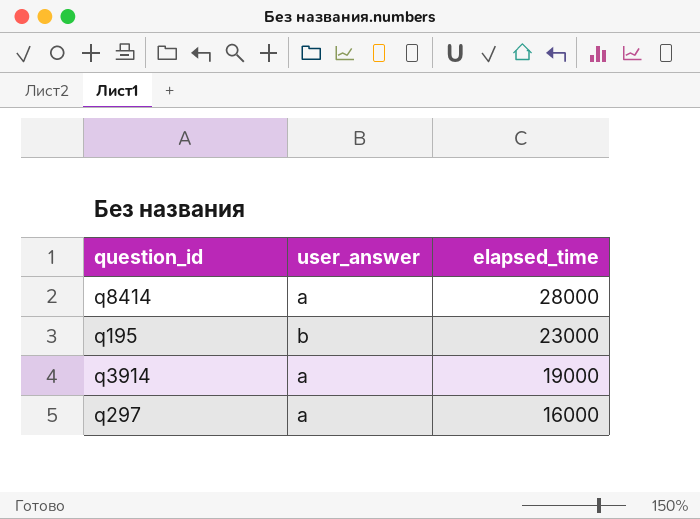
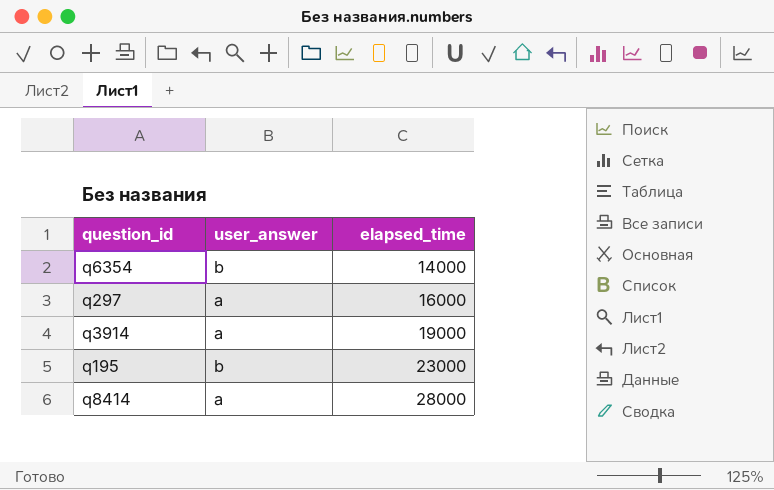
row order: elapsed_time descending -> elapsed_time ascending
row q6354: none -> b | 14000

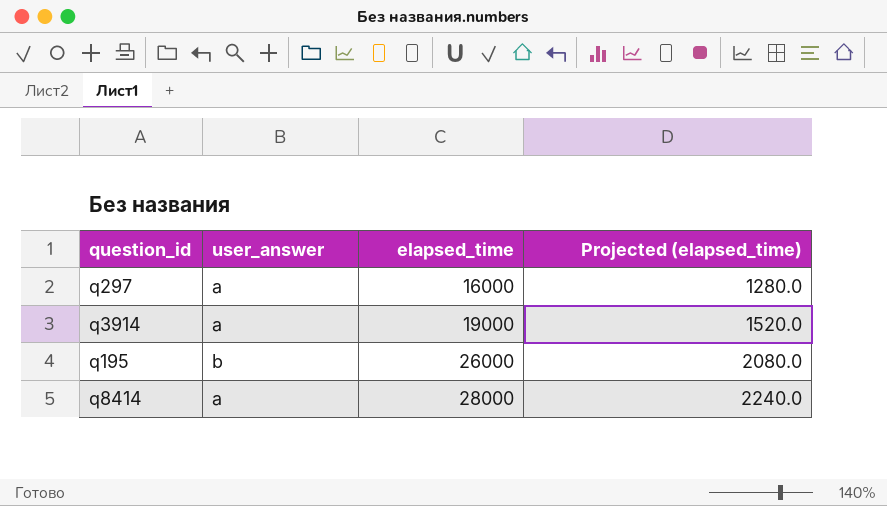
column Projected (elapsed_time) | formula: none -> [elapsed_time] * 0.08
row q6354: b | 14000 -> none
q195 | elapsed_time: 23000 -> 26000

